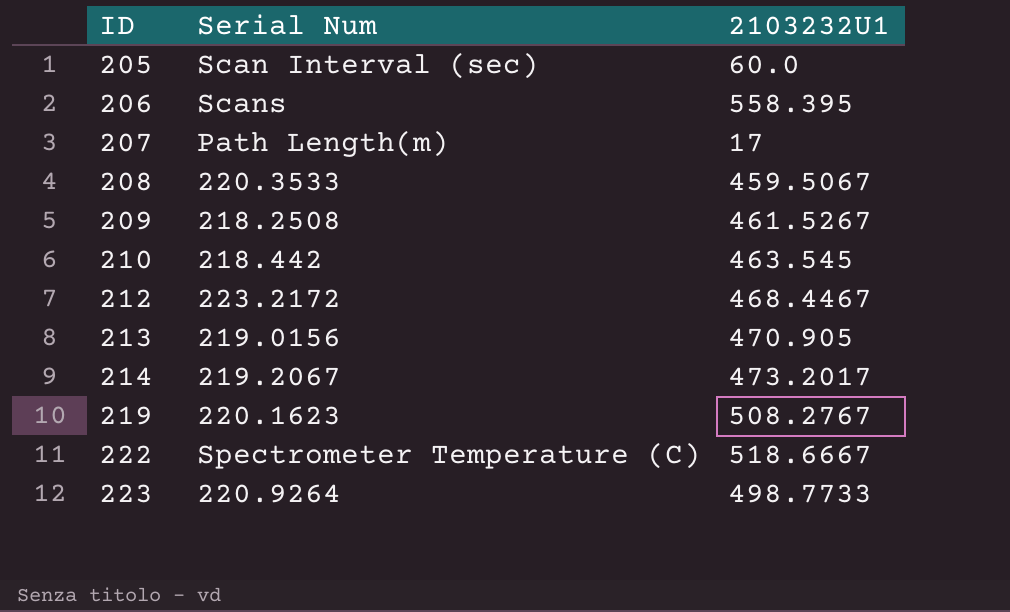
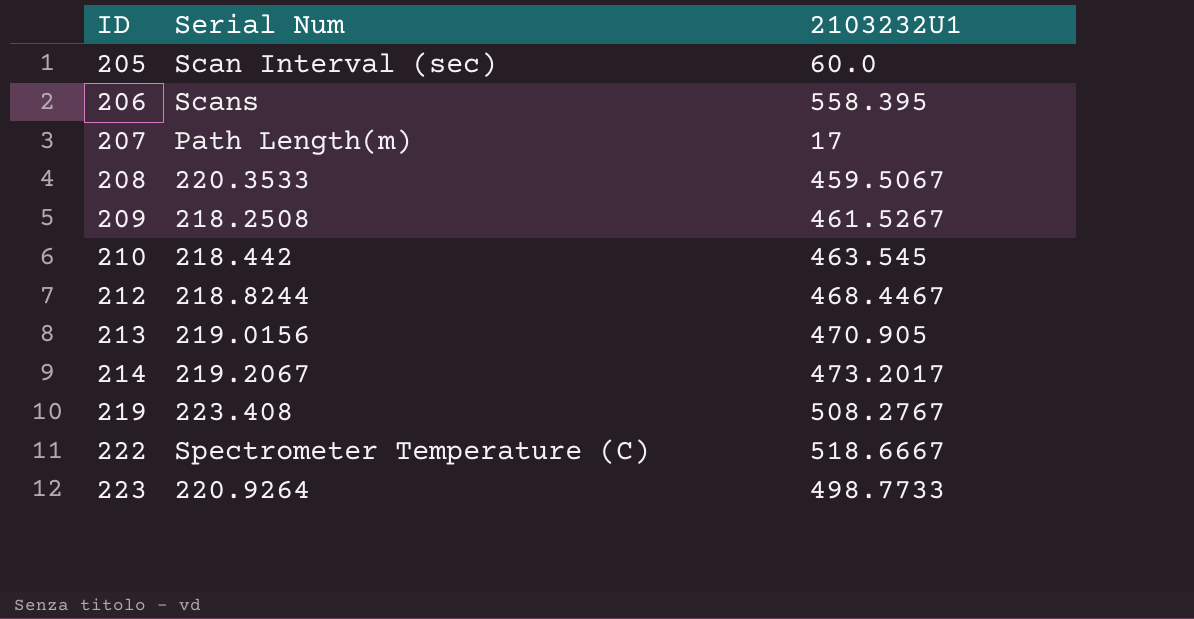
212 | Serial Num: 223.2172 -> 218.8244
219 | Serial Num: 220.1623 -> 223.408

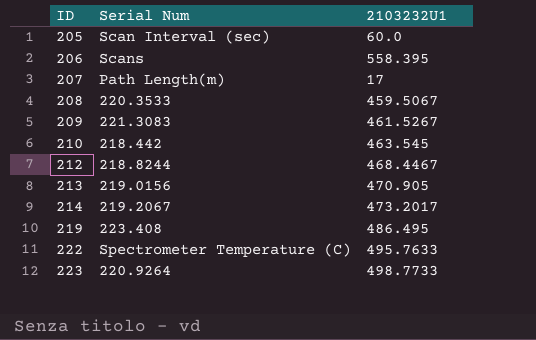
209 | Serial Num: 218.2508 -> 221.3083
219 | 2103232U1: 508.2767 -> 486.495
222 | 2103232U1: 518.6667 -> 495.7633

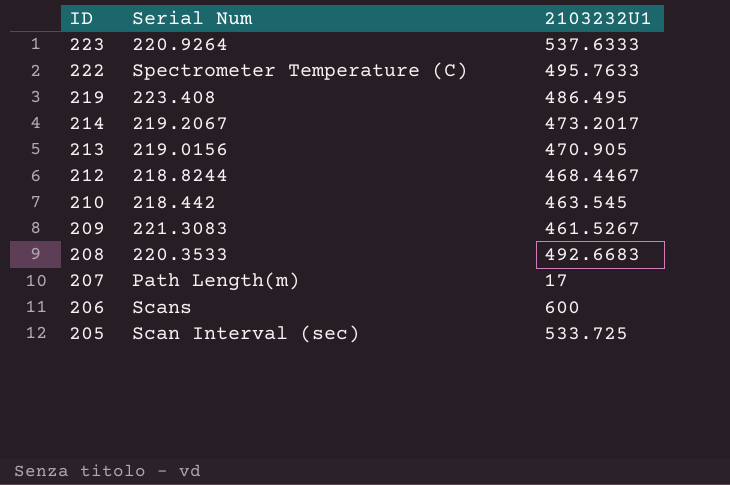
row order: ID ascending -> ID descending
223 | 2103232U1: 498.7733 -> 537.6333
208 | 2103232U1: 459.5067 -> 492.6683
206 | 2103232U1: 558.395 -> 600
205 | 2103232U1: 60.0 -> 533.725

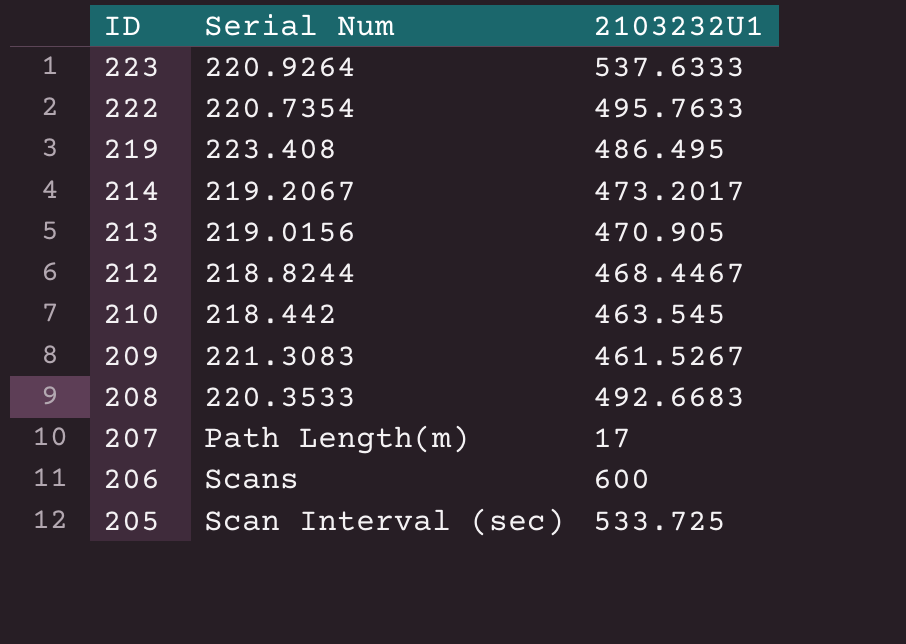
222 | Serial Num: Spectrometer Temperature (C) -> 220.7354

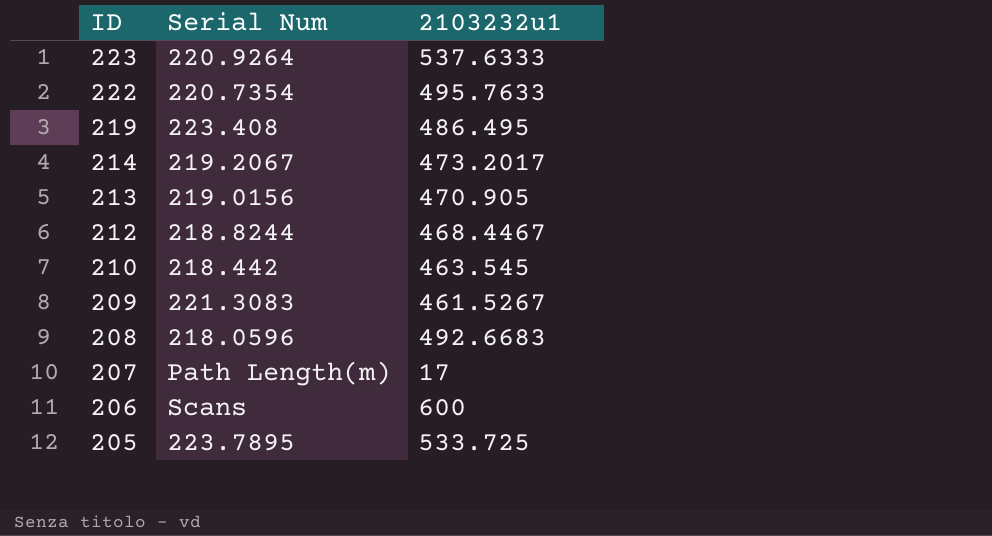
column name: 2103232U1 -> 2103232u1
208 | Serial Num: 220.3533 -> 218.0596
205 | Serial Num: Scan Interval (sec) -> 223.7895

